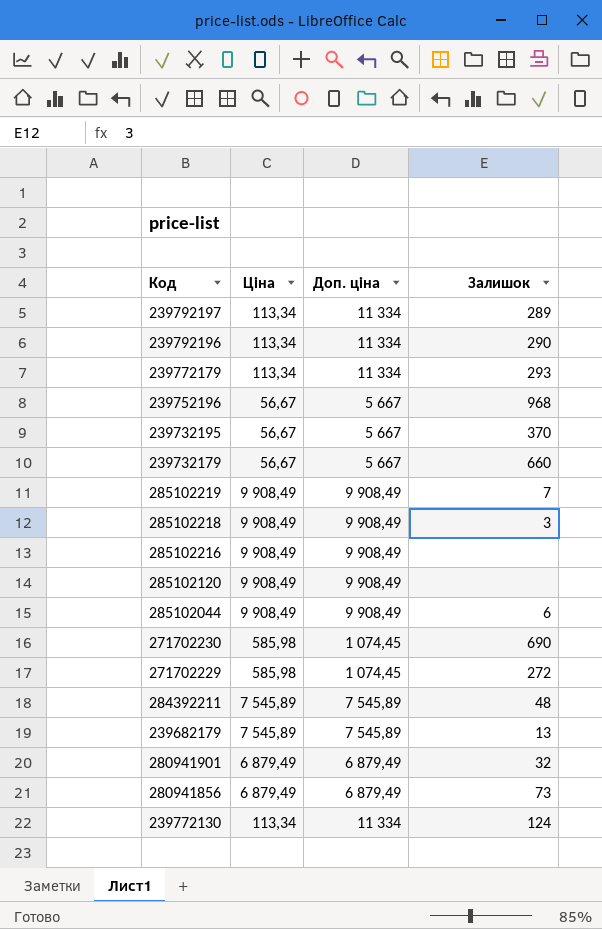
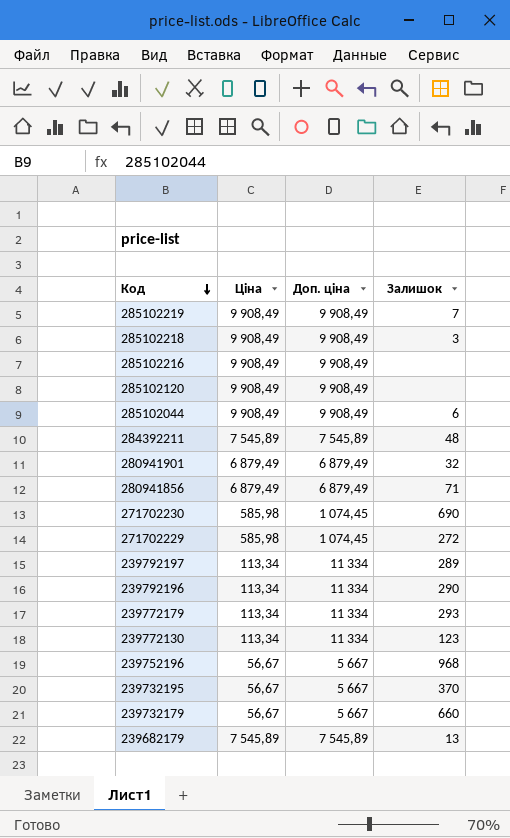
row order: none -> Код descending
280941856 | Залишок: 73 -> 71
239772130 | Залишок: 124 -> 123

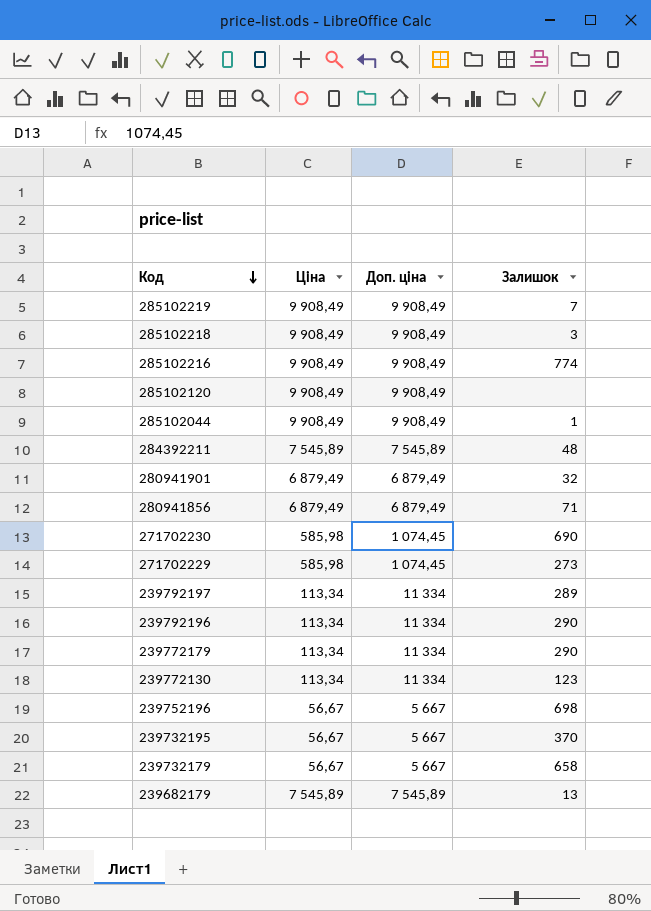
285102216 | Залишок: none -> 774
285102044 | Залишок: 6 -> 1
271702229 | Залишок: 272 -> 273
239772179 | Залишок: 293 -> 290
239752196 | Залишок: 968 -> 698
239732179 | Залишок: 660 -> 658

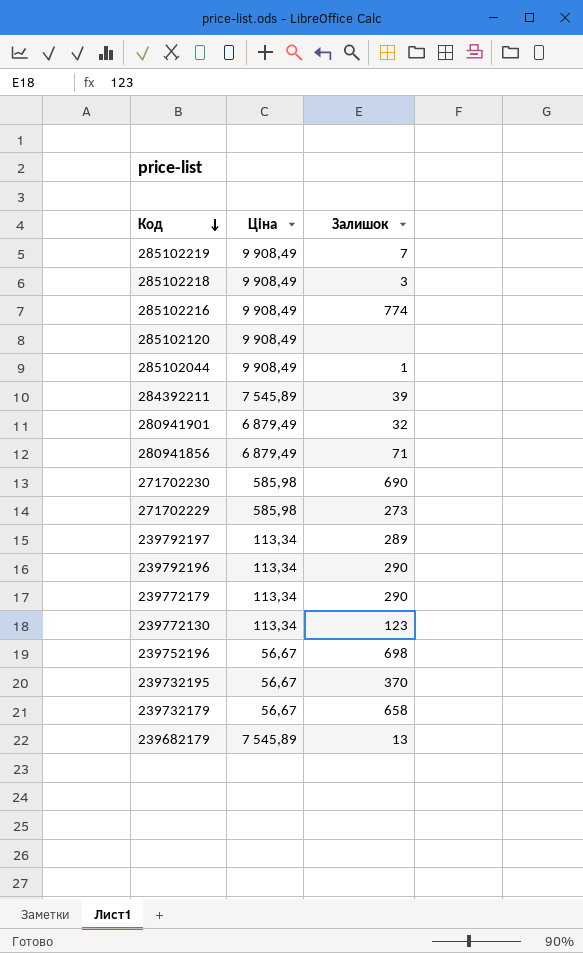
column Доп. ціна | position: 3 -> none
284392211 | Залишок: 48 -> 39

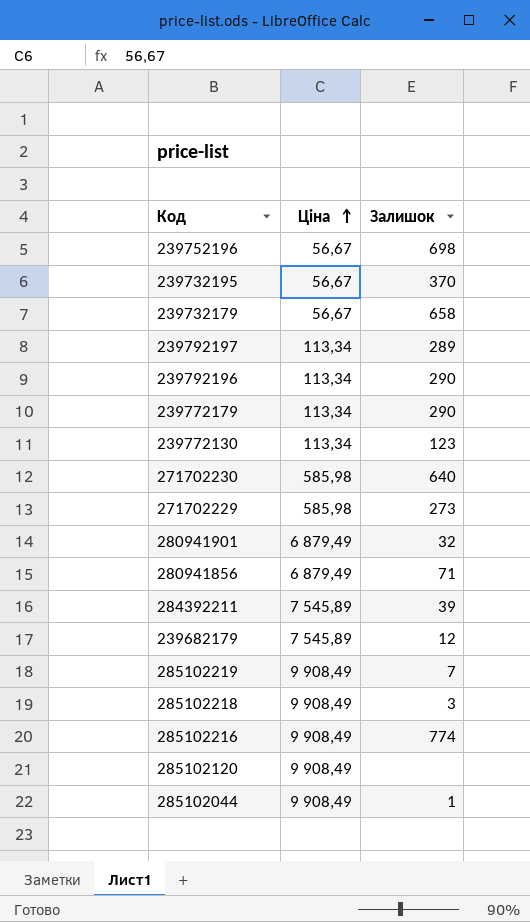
row order: Код descending -> Ціна ascending
271702230 | Залишок: 690 -> 640
239682179 | Залишок: 13 -> 12

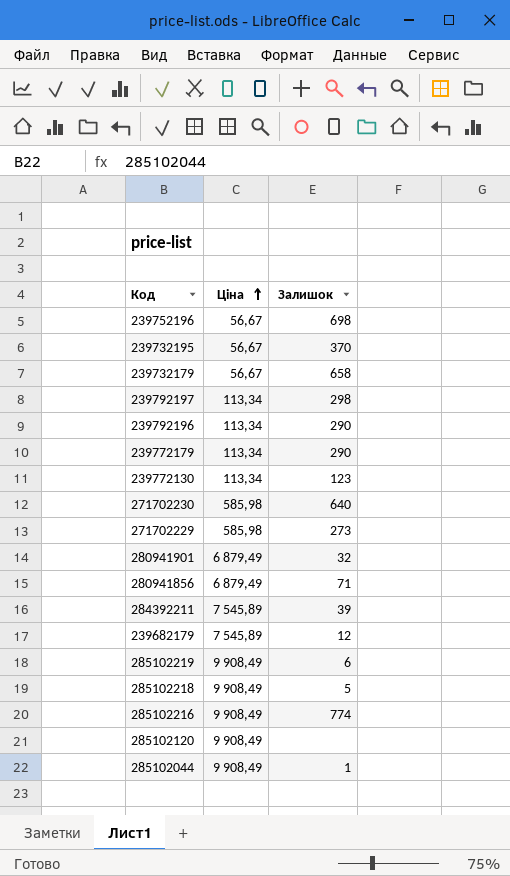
239792197 | Залишок: 289 -> 298
285102219 | Залишок: 7 -> 6
285102218 | Залишок: 3 -> 5

